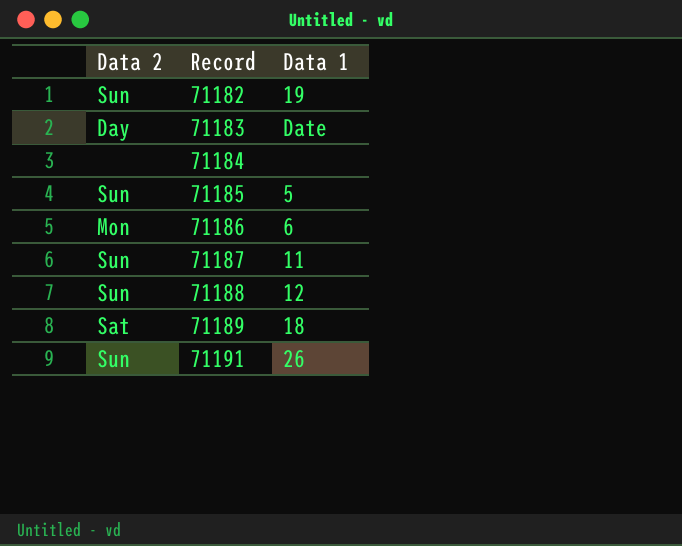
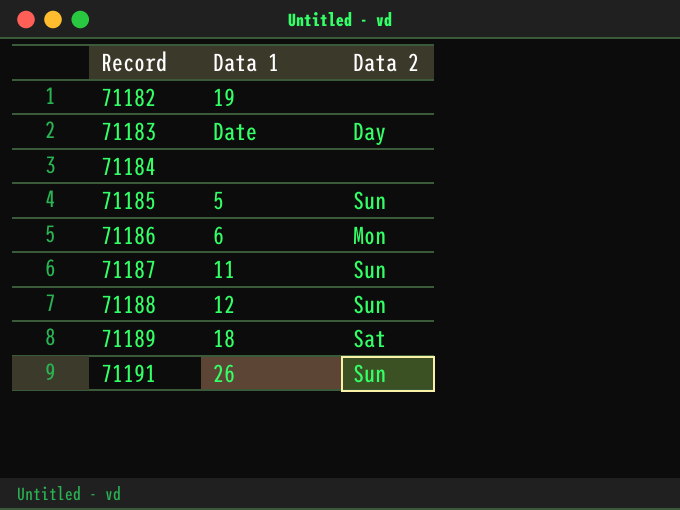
column Data 2 | position: 1 -> 3
71182 | Data 2: Sun -> none

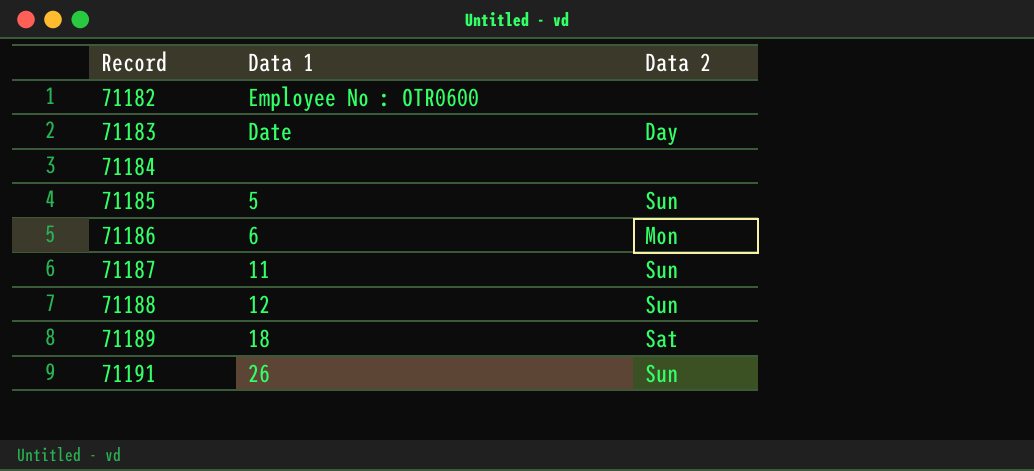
71182 | Data 1: 19 -> Employee No : OTR0600

